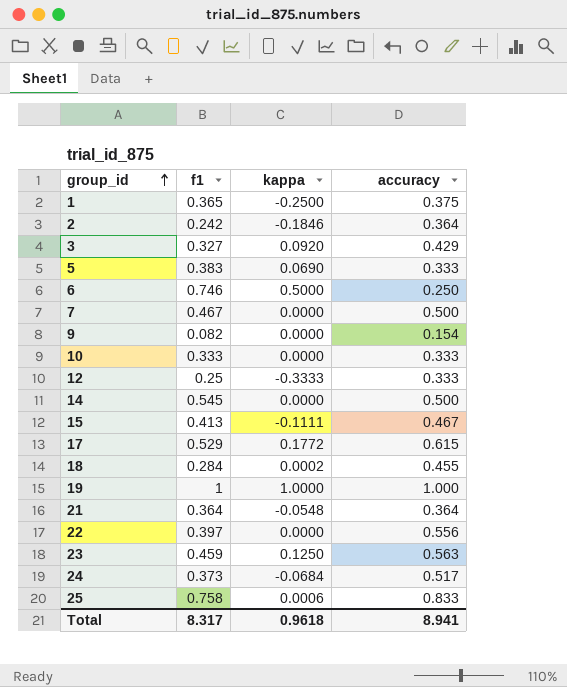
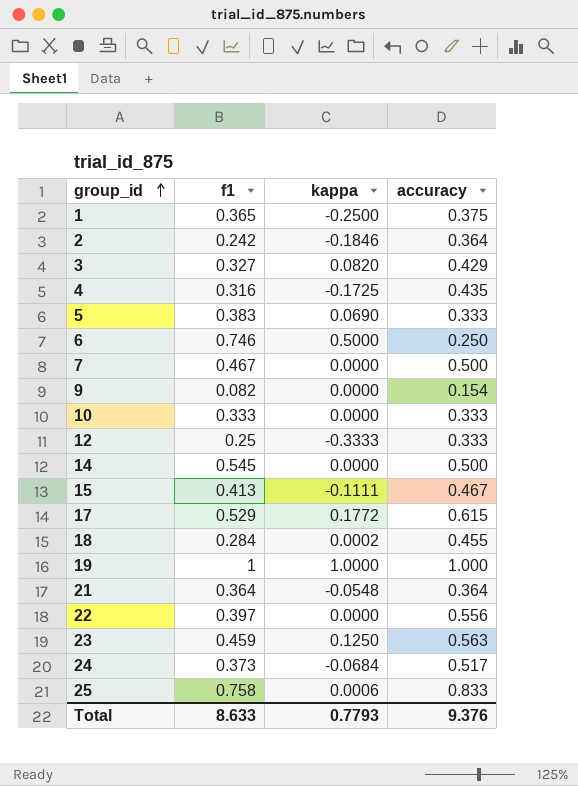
3 | kappa: 0.0920 -> 0.0820
row 4: none -> 0.316 | -0.1725 | 0.435
Total | f1: 8.317 -> 8.633
Total | kappa: 0.9618 -> 0.7793
Total | accuracy: 8.941 -> 9.376

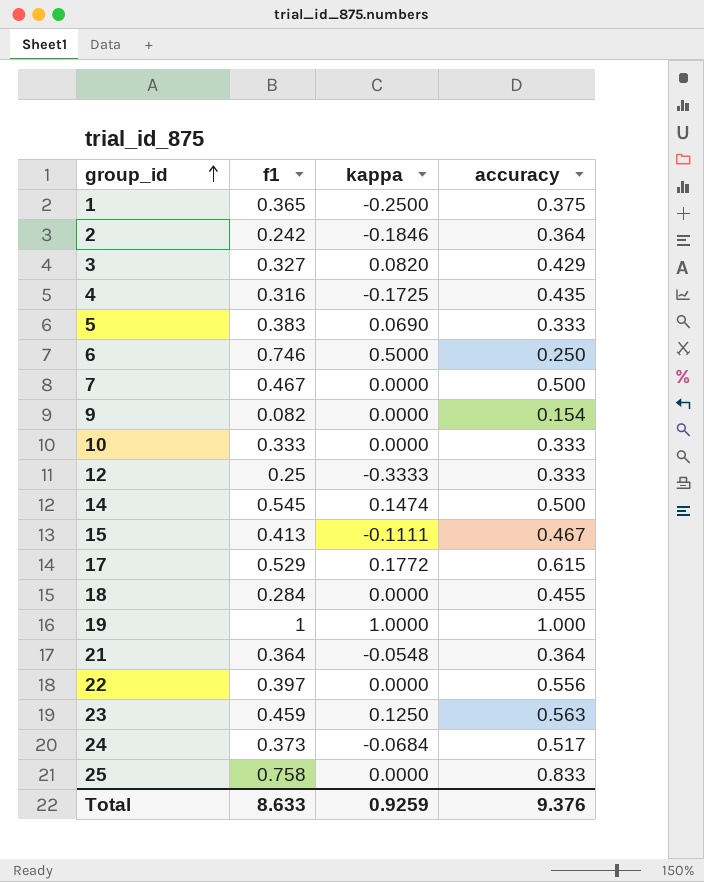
14 | kappa: 0.0000 -> 0.1474
18 | kappa: 0.0002 -> 0.0000
25 | kappa: 0.0006 -> 0.0000
Total | kappa: 0.7793 -> 0.9259

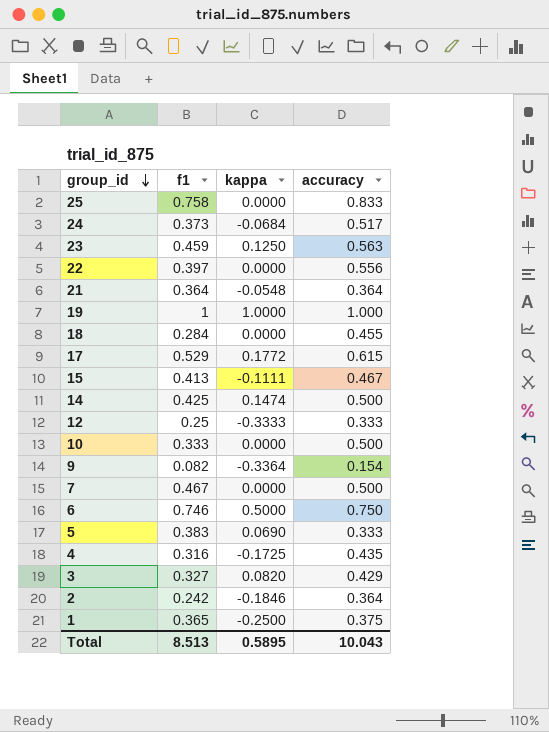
row order: group_id ascending -> group_id descending
14 | f1: 0.545 -> 0.425
10 | accuracy: 0.333 -> 0.500
9 | kappa: 0.0000 -> -0.3364
6 | accuracy: 0.250 -> 0.750
Total | f1: 8.633 -> 8.513
Total | kappa: 0.9259 -> 0.5895
Total | accuracy: 9.376 -> 10.043

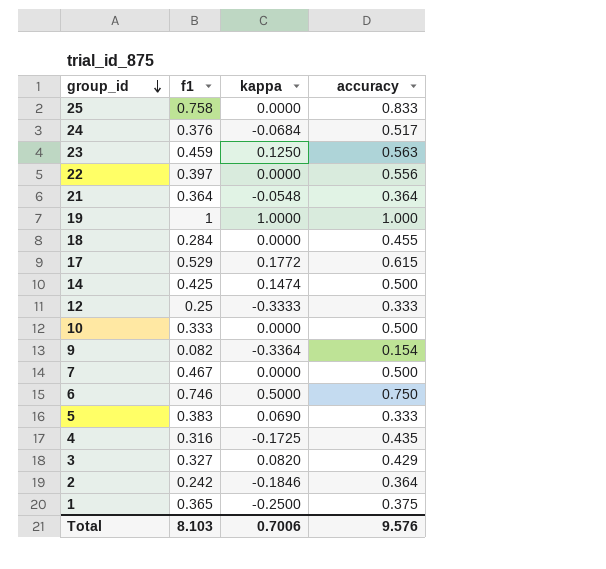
row 15: 0.413 | -0.1111 | 0.467 -> none
24 | f1: 0.373 -> 0.376
Total | f1: 8.513 -> 8.103
Total | kappa: 0.5895 -> 0.7006
Total | accuracy: 10.043 -> 9.576

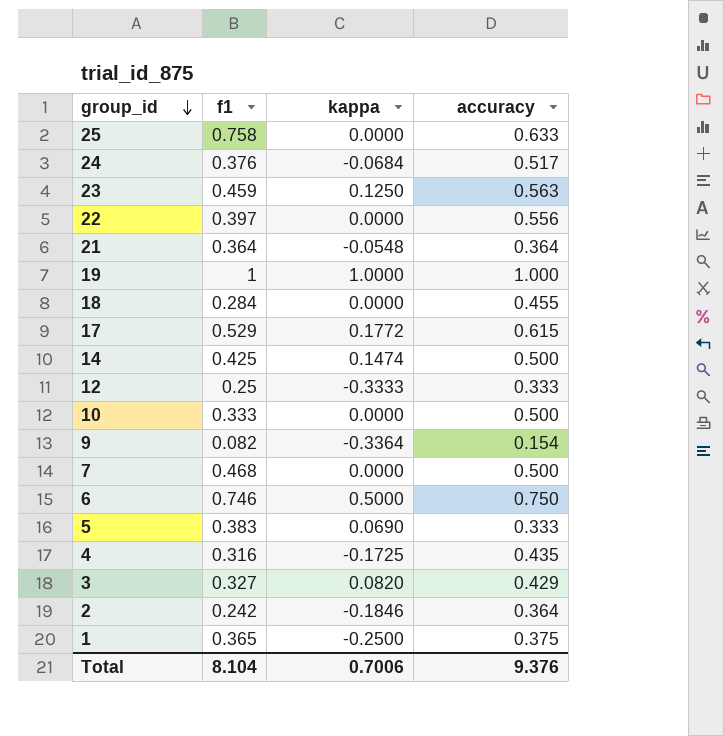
25 | accuracy: 0.833 -> 0.633
7 | f1: 0.467 -> 0.468
Total | f1: 8.103 -> 8.104
Total | accuracy: 9.576 -> 9.376

